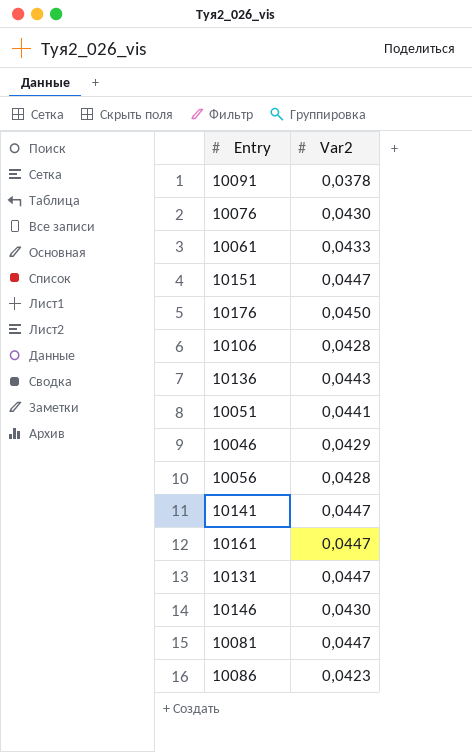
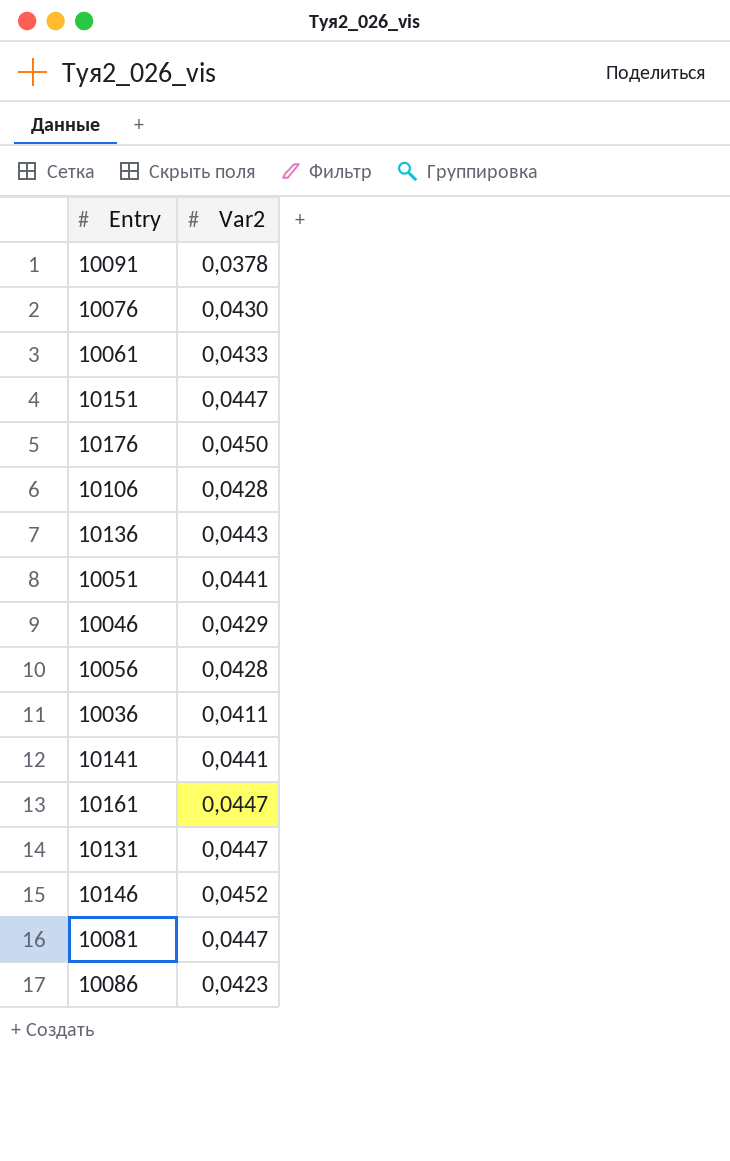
row 10036: none -> 0,0411
10141 | Var2: 0,0447 -> 0,0441
10146 | Var2: 0,0430 -> 0,0452

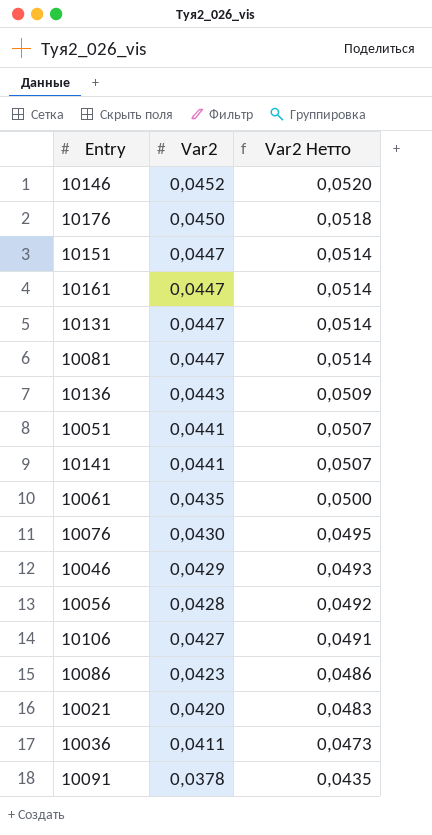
row order: none -> Var2 descending
column Var2 Нетто | formula: none -> [Var2] * 1,15
10061 | Var2: 0,0433 -> 0,0435
10106 | Var2: 0,0428 -> 0,0427
row 10021: none -> 0,0420 | 0,0483

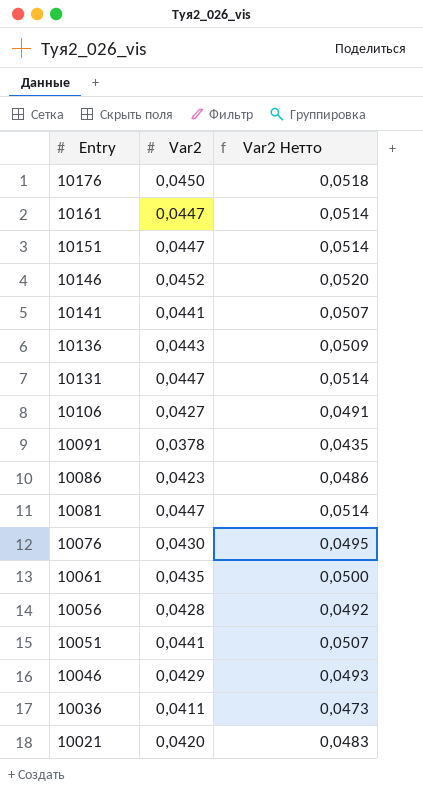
row order: Var2 descending -> Entry descending

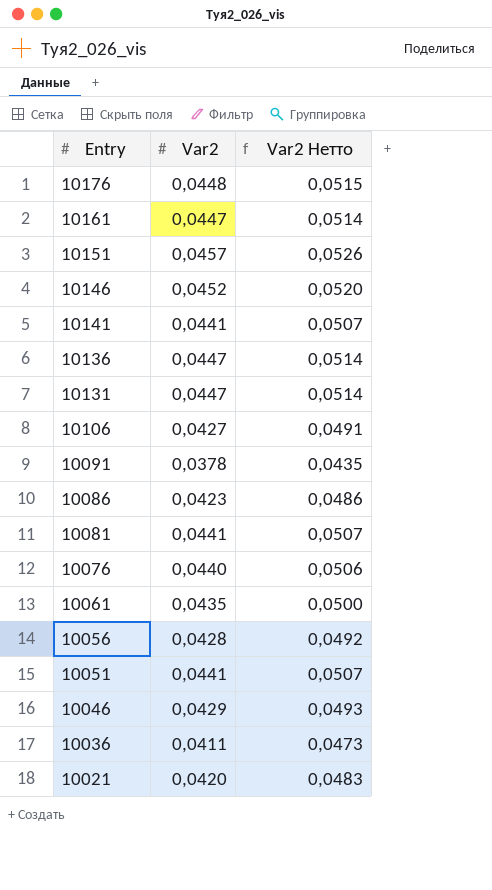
10176 | Var2: 0,0450 -> 0,0448
10176 | Var2 Нетто: 0,0518 -> 0,0515
10151 | Var2: 0,0447 -> 0,0457
10151 | Var2 Нетто: 0,0514 -> 0,0526
10136 | Var2: 0,0443 -> 0,0447
10136 | Var2 Нетто: 0,0509 -> 0,0514
10081 | Var2: 0,0447 -> 0,0441
10081 | Var2 Нетто: 0,0514 -> 0,0507
10076 | Var2: 0,0430 -> 0,0440
10076 | Var2 Нетто: 0,0495 -> 0,0506

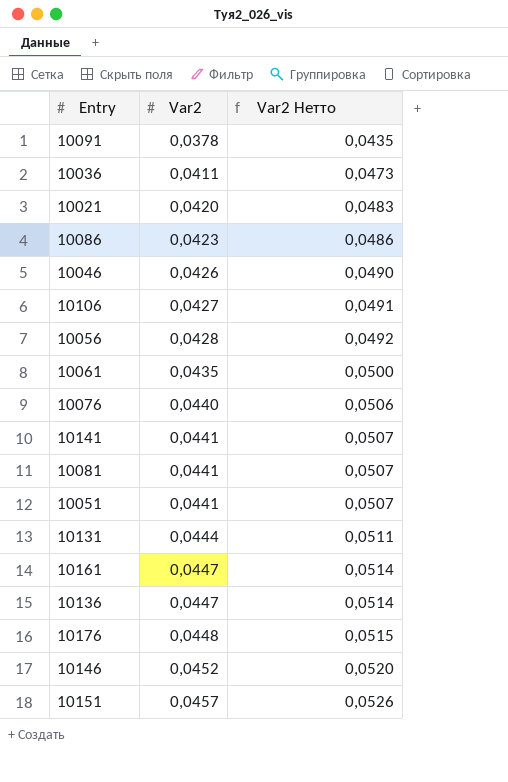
row order: Entry descending -> Var2 ascending
10046 | Var2: 0,0429 -> 0,0426
10046 | Var2 Нетто: 0,0493 -> 0,0490
10131 | Var2: 0,0447 -> 0,0444
10131 | Var2 Нетто: 0,0514 -> 0,0511

